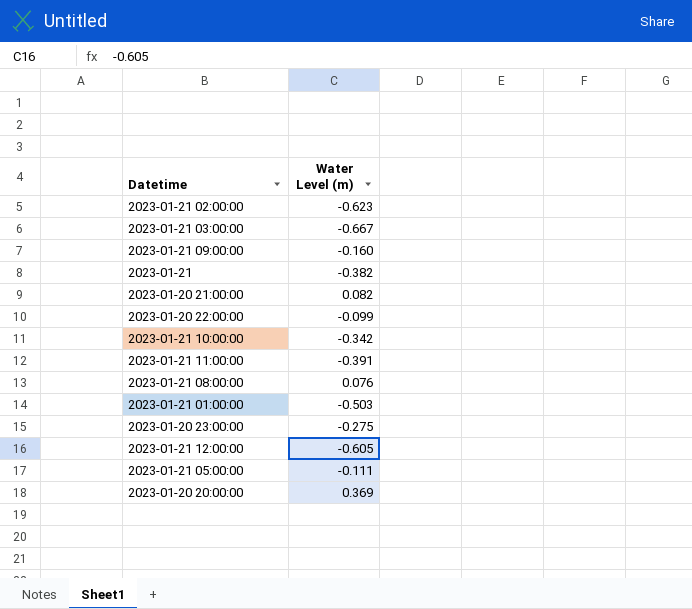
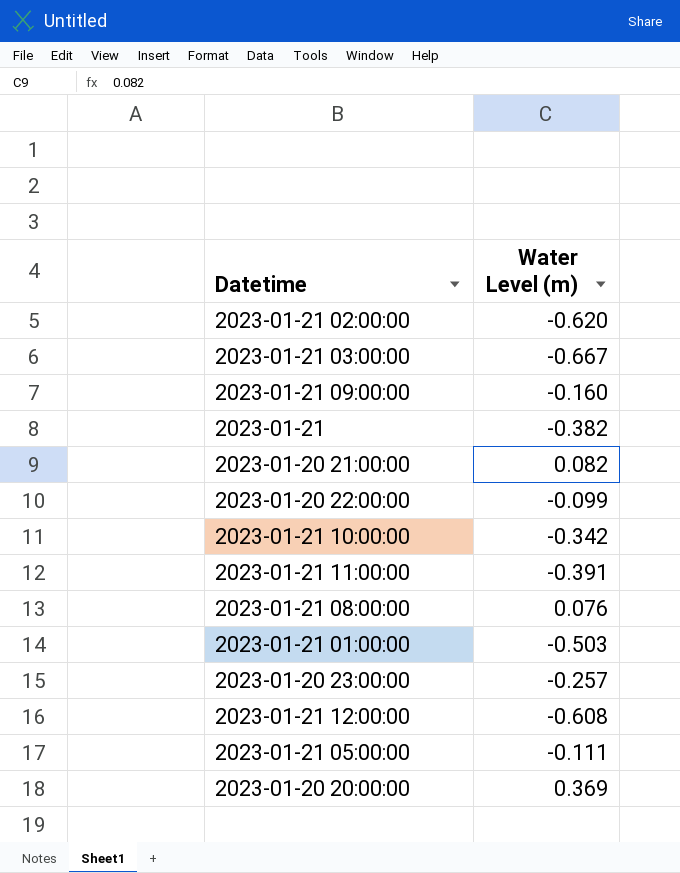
2023-01-21 02:00:00 | Water Level (m): -0.623 -> -0.620
2023-01-20 23:00:00 | Water Level (m): -0.275 -> -0.257
2023-01-21 12:00:00 | Water Level (m): -0.605 -> -0.608

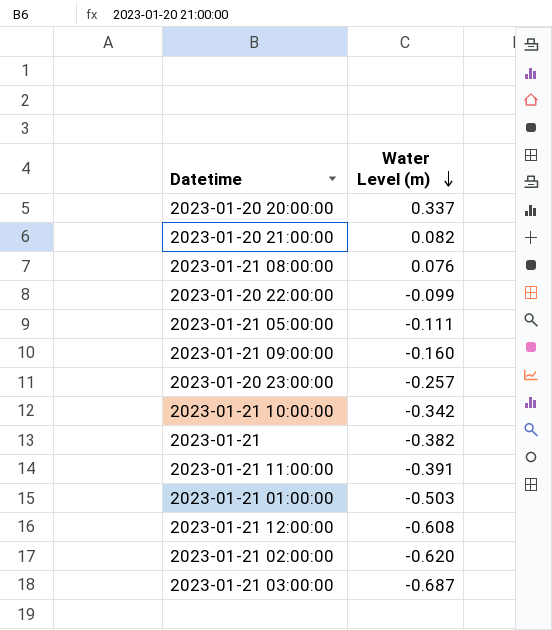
row order: none -> Water Level (m) descending
2023-01-20 20:00:00 | Water Level (m): 0.369 -> 0.337
2023-01-21 03:00:00 | Water Level (m): -0.667 -> -0.687

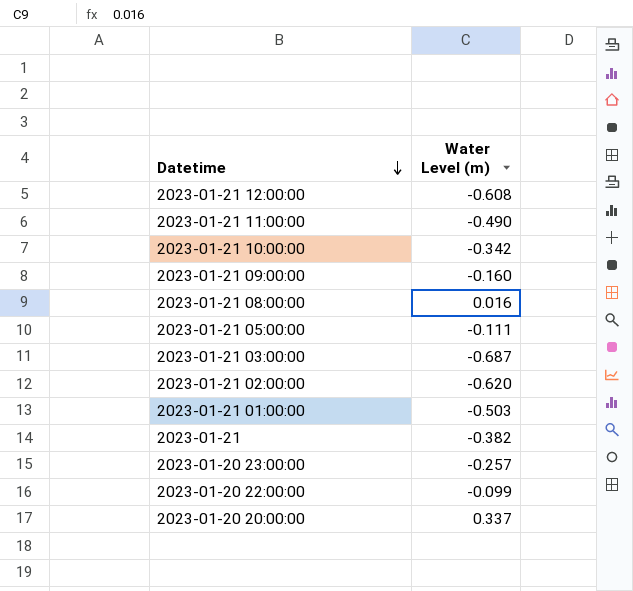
row order: Water Level (m) descending -> Datetime descending
row 2023-01-20 21:00:00: 0.082 -> none
2023-01-21 11:00:00 | Water Level (m): -0.391 -> -0.490
2023-01-21 08:00:00 | Water Level (m): 0.076 -> 0.016

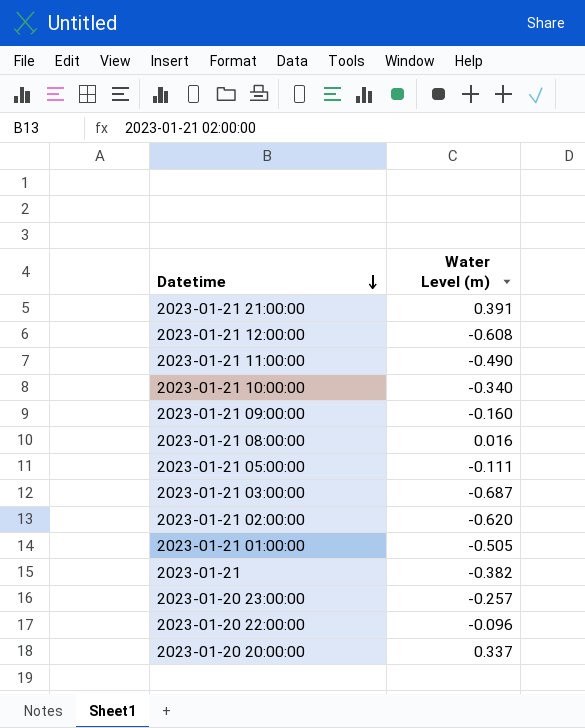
row 2023-01-21 21:00:00: none -> 0.391
2023-01-21 10:00:00 | Water Level (m): -0.342 -> -0.340
2023-01-21 01:00:00 | Water Level (m): -0.503 -> -0.505
2023-01-20 22:00:00 | Water Level (m): -0.099 -> -0.096

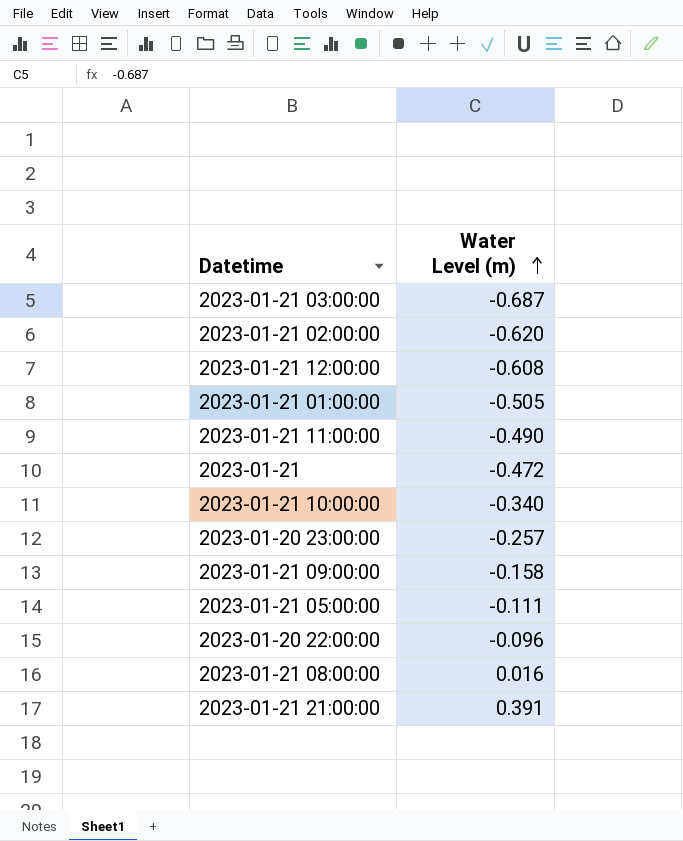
row order: Datetime descending -> Water Level (m) ascending
row 2023-01-20 20:00:00: 0.337 -> none
2023-01-21 | Water Level (m): -0.382 -> -0.472
2023-01-21 09:00:00 | Water Level (m): -0.160 -> -0.158

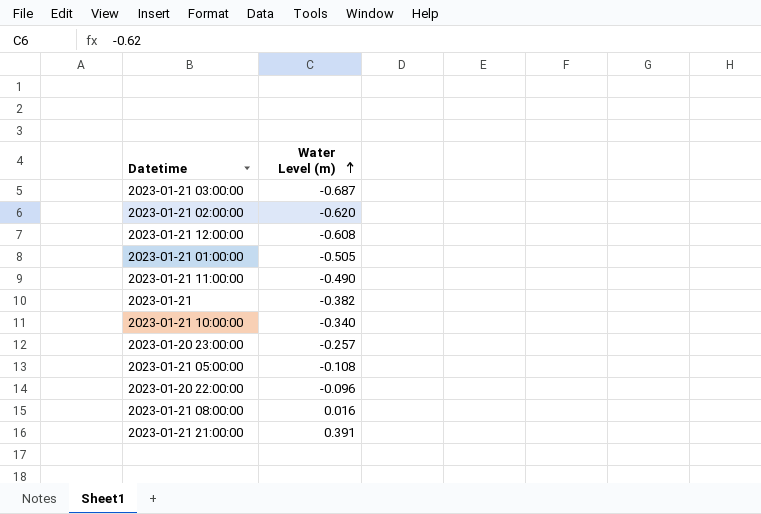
row 2023-01-21 09:00:00: -0.158 -> none
2023-01-21 | Water Level (m): -0.472 -> -0.382
2023-01-21 05:00:00 | Water Level (m): -0.111 -> -0.108

